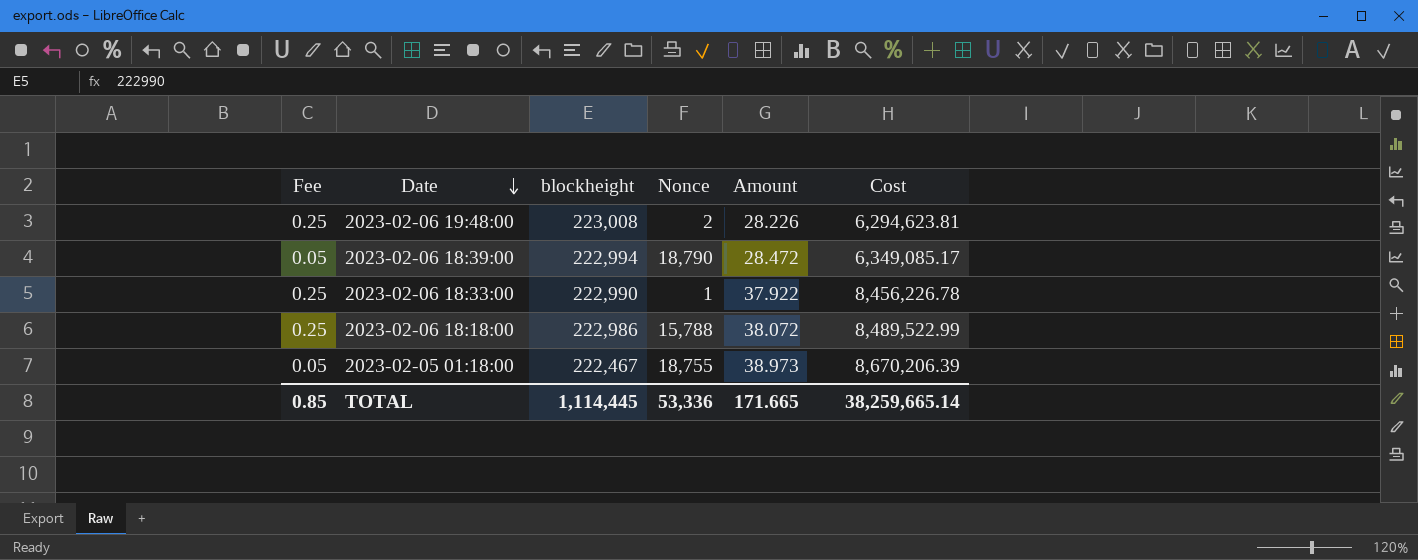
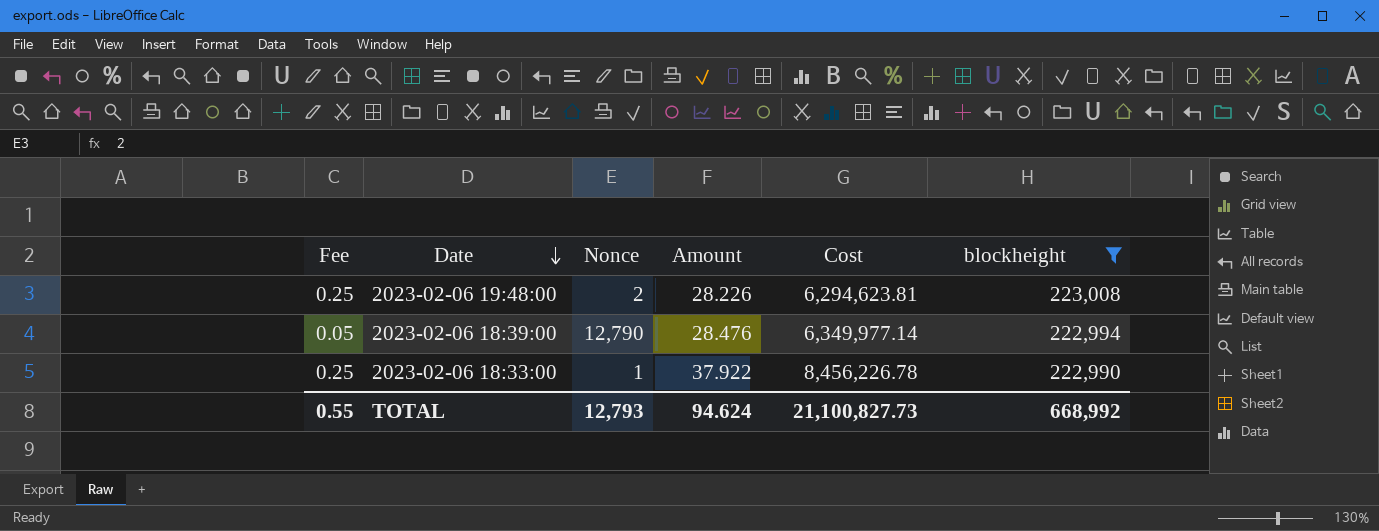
filter: none -> blockheight >= 222,990
column blockheight | position: 3 -> 6
2023-02-06 18:39:00 | Nonce: 18,790 -> 12,790
2023-02-06 18:39:00 | Amount: 28.472 -> 28.476
2023-02-06 18:39:00 | Cost: 6,349,085.17 -> 6,349,977.14
TOTAL | Fee: 0.85 -> 0.55
TOTAL | Nonce: 53,336 -> 12,793
TOTAL | Amount: 171.665 -> 94.624
TOTAL | Cost: 38,259,665.14 -> 21,100,827.73
TOTAL | blockheight: 1,114,445 -> 668,992

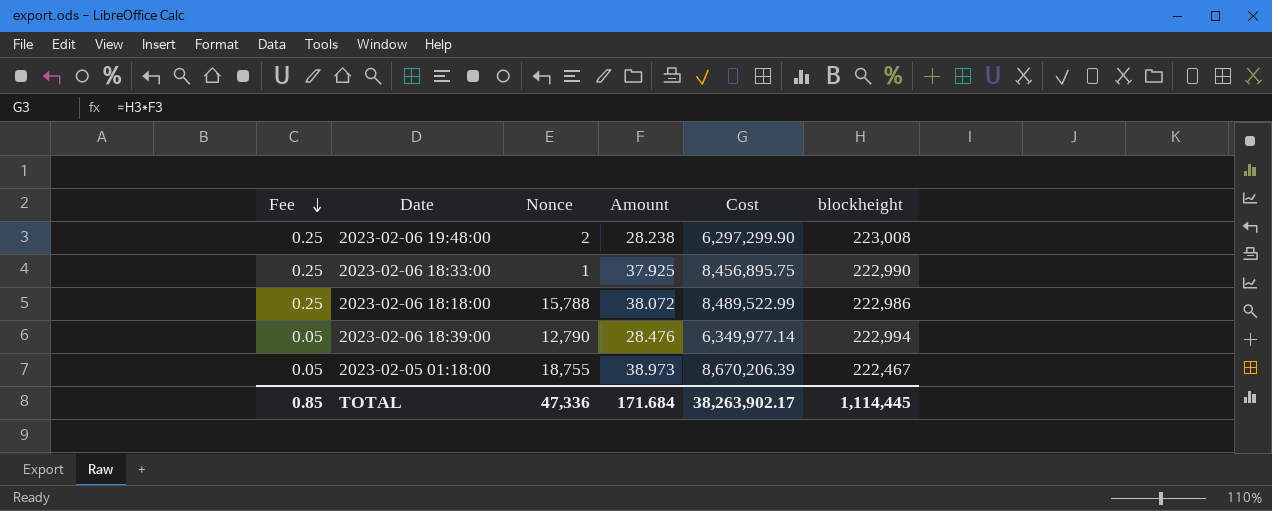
filter: blockheight >= 222,990 -> none
row order: Date descending -> Fee descending
2023-02-06 19:48:00 | Amount: 28.226 -> 28.238
2023-02-06 19:48:00 | Cost: 6,294,623.81 -> 6,297,299.90
2023-02-06 18:33:00 | Amount: 37.922 -> 37.925
2023-02-06 18:33:00 | Cost: 8,456,226.78 -> 8,456,895.75
TOTAL | Fee: 0.55 -> 0.85
TOTAL | Nonce: 12,793 -> 47,336
TOTAL | Amount: 94.624 -> 171.684
TOTAL | Cost: 21,100,827.73 -> 38,263,902.17
TOTAL | blockheight: 668,992 -> 1,114,445

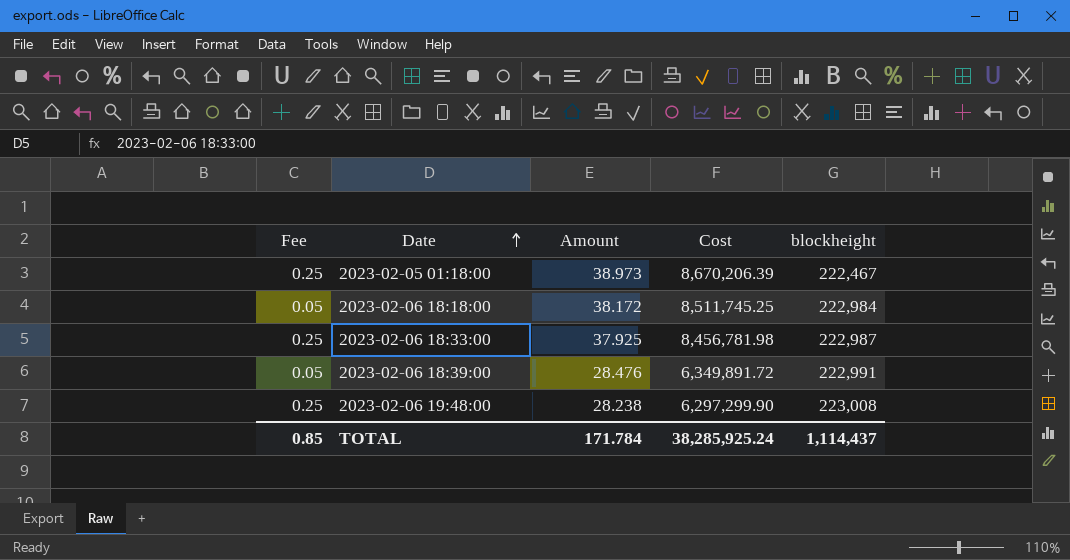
row order: Fee descending -> Date ascending
column Nonce | position: 3 -> none
2023-02-05 01:18:00 | Fee: 0.05 -> 0.25
2023-02-06 18:18:00 | Fee: 0.25 -> 0.05
2023-02-06 18:18:00 | Amount: 38.072 -> 38.172
2023-02-06 18:18:00 | Cost: 8,489,522.99 -> 8,511,745.25
2023-02-06 18:18:00 | blockheight: 222,986 -> 222,984
2023-02-06 18:33:00 | Cost: 8,456,895.75 -> 8,456,781.98
2023-02-06 18:33:00 | blockheight: 222,990 -> 222,987
2023-02-06 18:39:00 | Cost: 6,349,977.14 -> 6,349,891.72
2023-02-06 18:39:00 | blockheight: 222,994 -> 222,991
TOTAL | Amount: 171.684 -> 171.784
TOTAL | Cost: 38,263,902.17 -> 38,285,925.24
TOTAL | blockheight: 1,114,445 -> 1,114,437

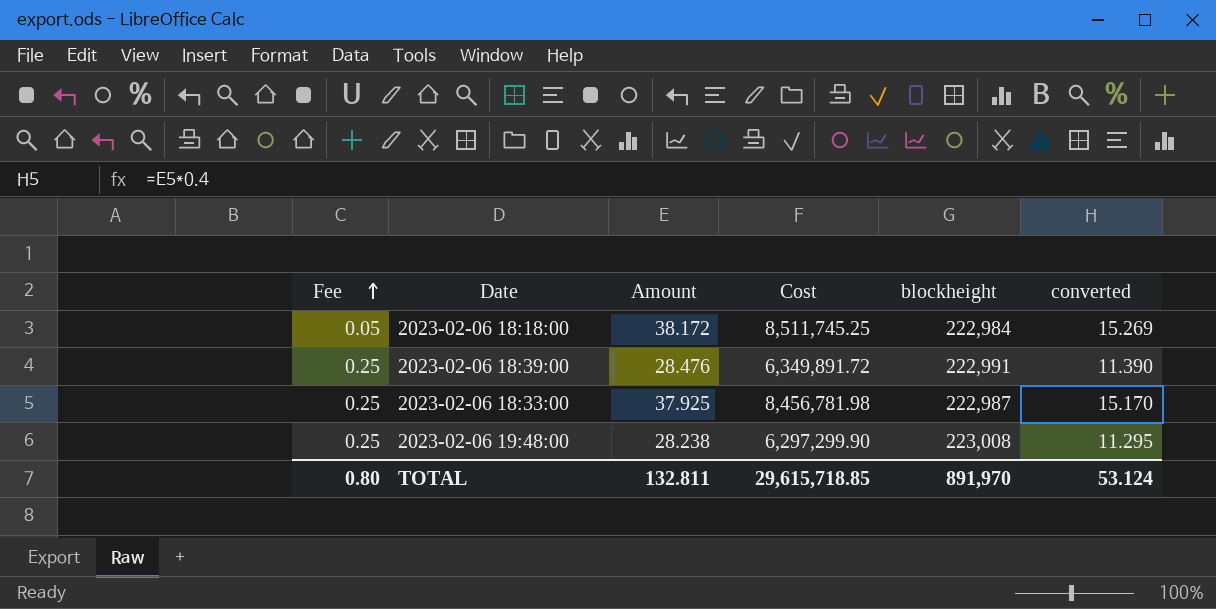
row order: Date ascending -> Fee ascending
column converted | formula: none -> [Amount] * 0.4
row 2023-02-05 01:18:00: 0.25 | 38.973 | 8,670,206.39 | 222,467 -> none
2023-02-06 18:39:00 | Fee: 0.05 -> 0.25
TOTAL | Fee: 0.85 -> 0.80
TOTAL | Amount: 171.784 -> 132.811
TOTAL | Cost: 38,285,925.24 -> 29,615,718.85
TOTAL | blockheight: 1,114,437 -> 891,970

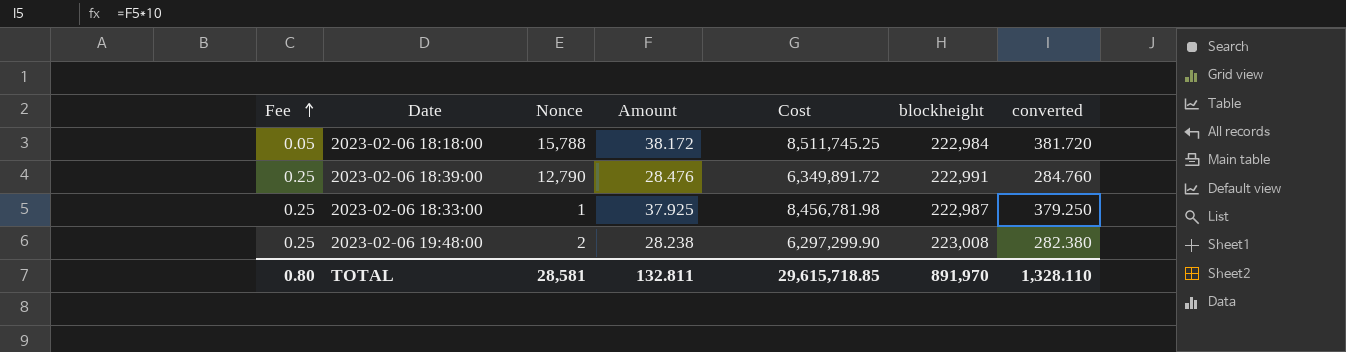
column Nonce | position: none -> 3
column converted | formula: [Amount] * 0.4 -> [Amount] * 10
TOTAL | converted: 53.124 -> 1,328.110

